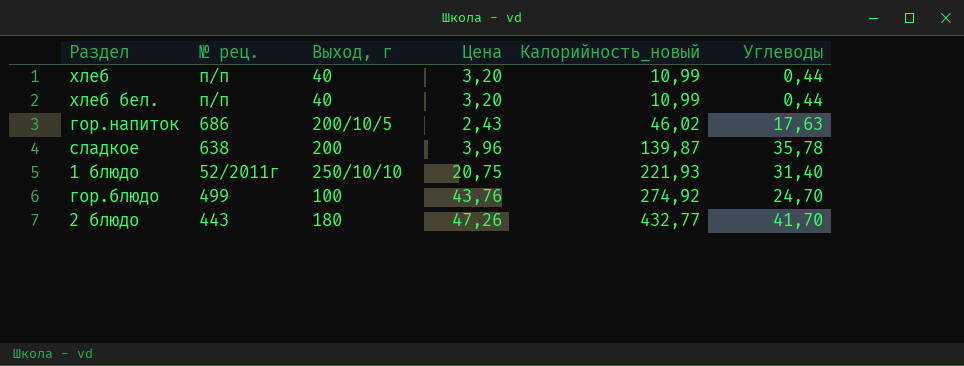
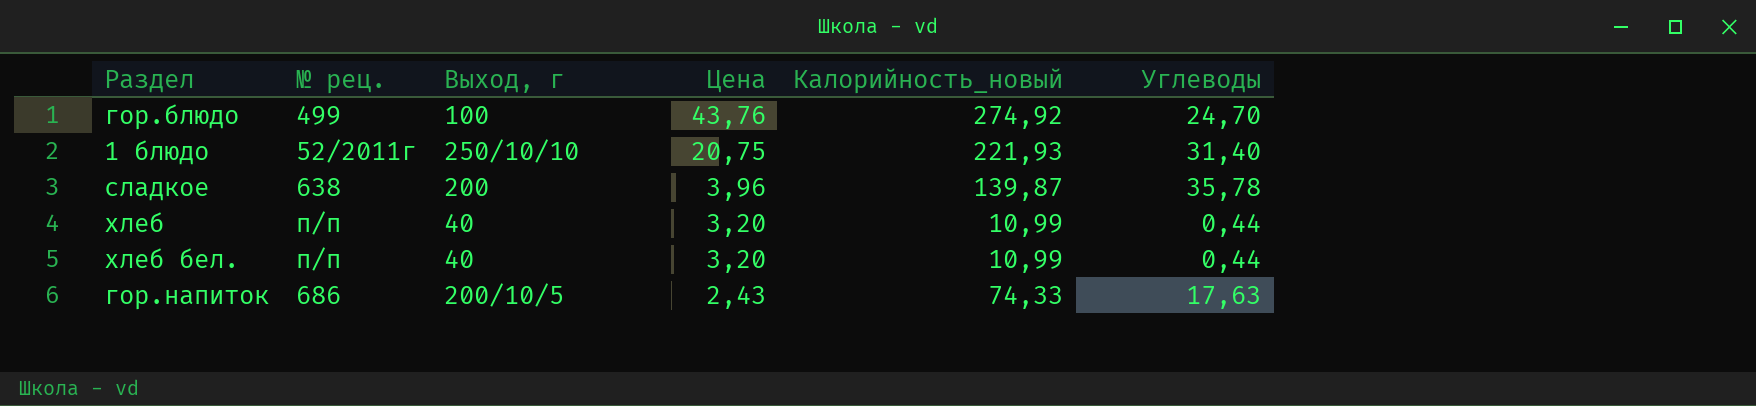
row order: Калорийность_новый ascending -> Цена descending
row 2 блюдо: 443 | 180 | 47,26 | 432,77 | 41,70 -> none
гор.напиток | Калорийность_новый: 46,02 -> 74,33

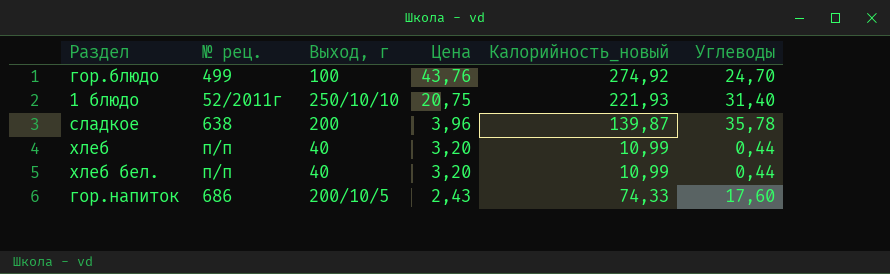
гор.напиток | Углеводы: 17,63 -> 17,60

